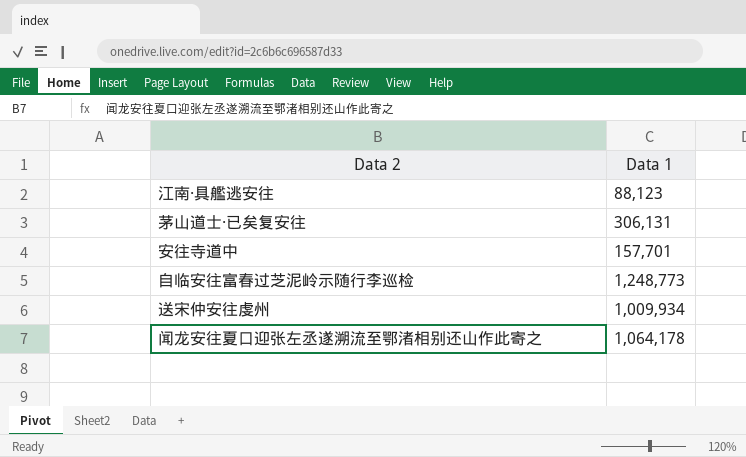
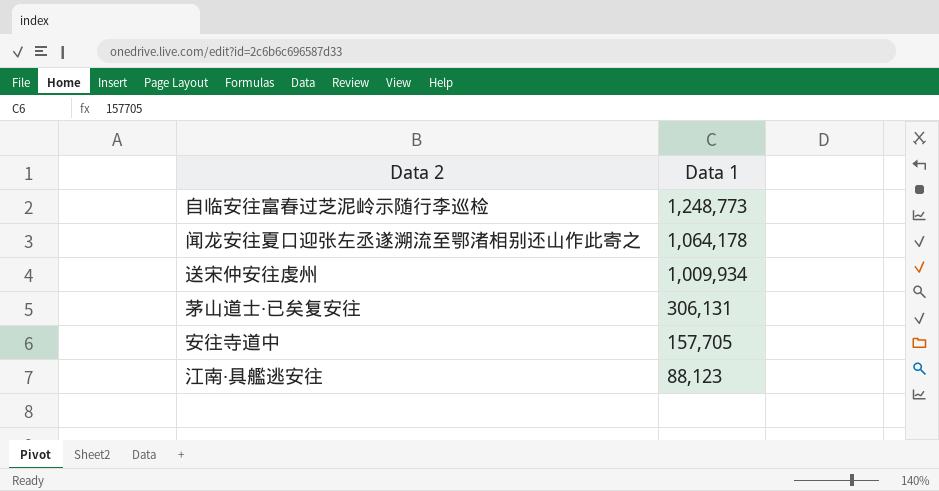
row order: none -> Data 1 descending
安往寺道中 | Data 1: 157,701 -> 157,705

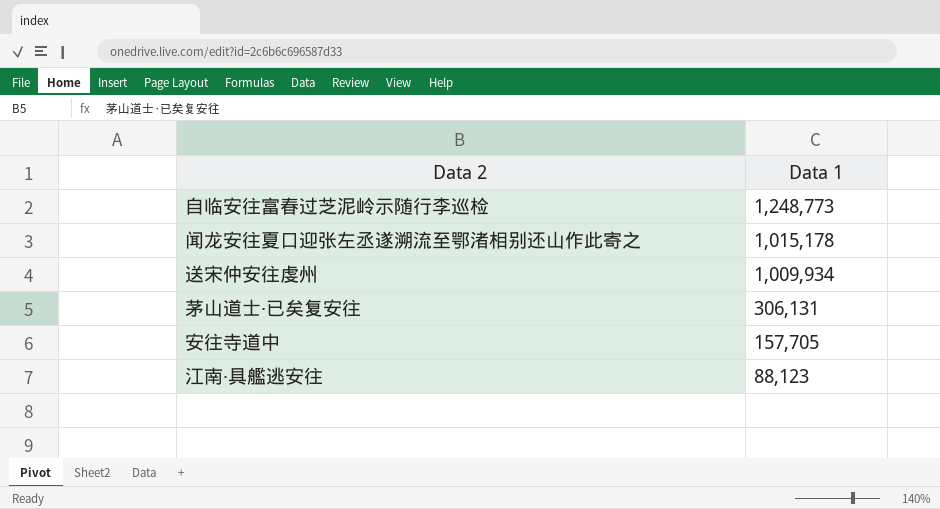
闻龙安往夏口迎张左丞遂溯流至鄂渚相别还山作此寄之 | Data 1: 1,064,178 -> 1,015,178

